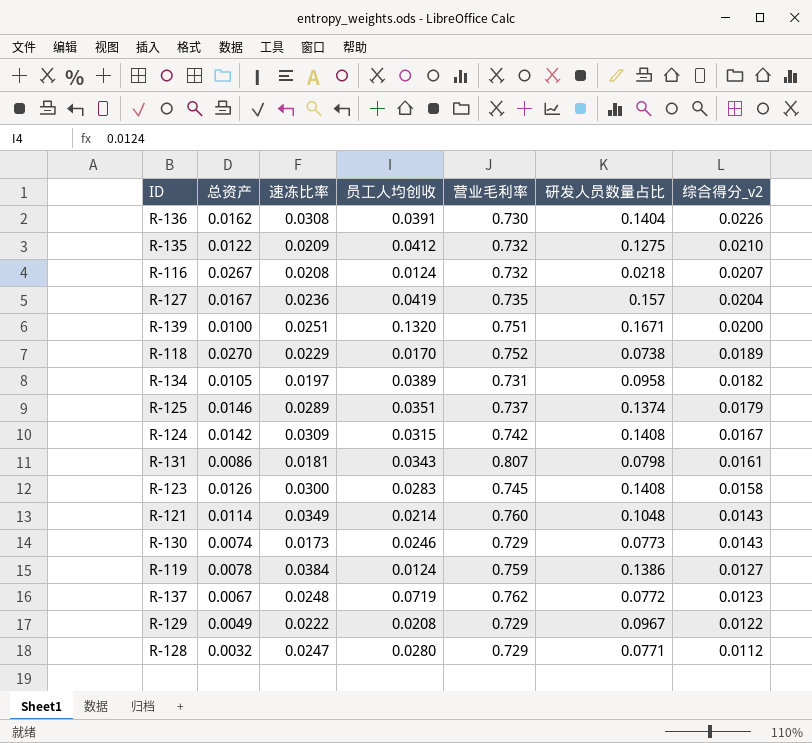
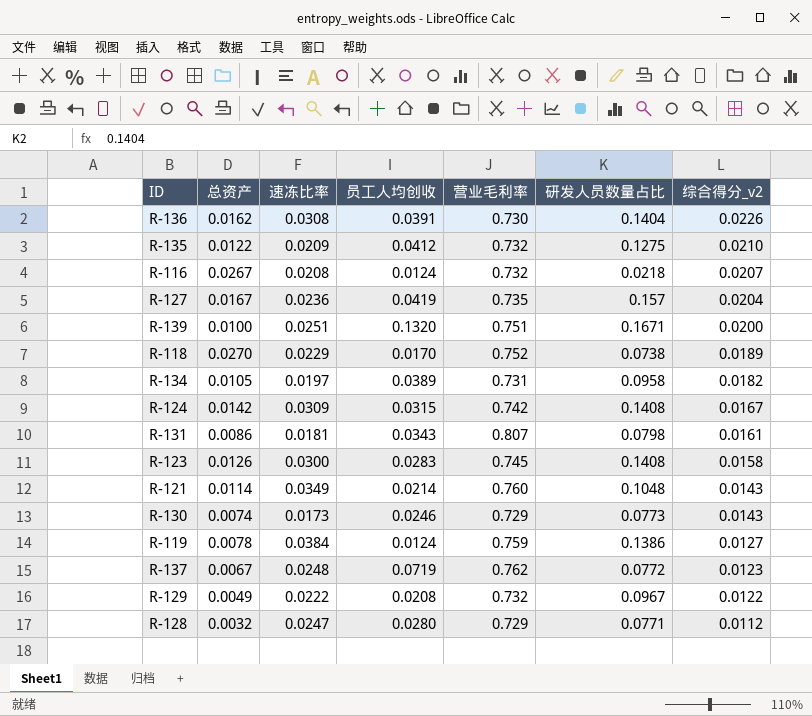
row R-125: 0.0146 | 0.0289 | 0.0351 | 0.737 | 0.1374 | 0.0179 -> none
R-129 | 营业毛利率: 0.729 -> 0.732

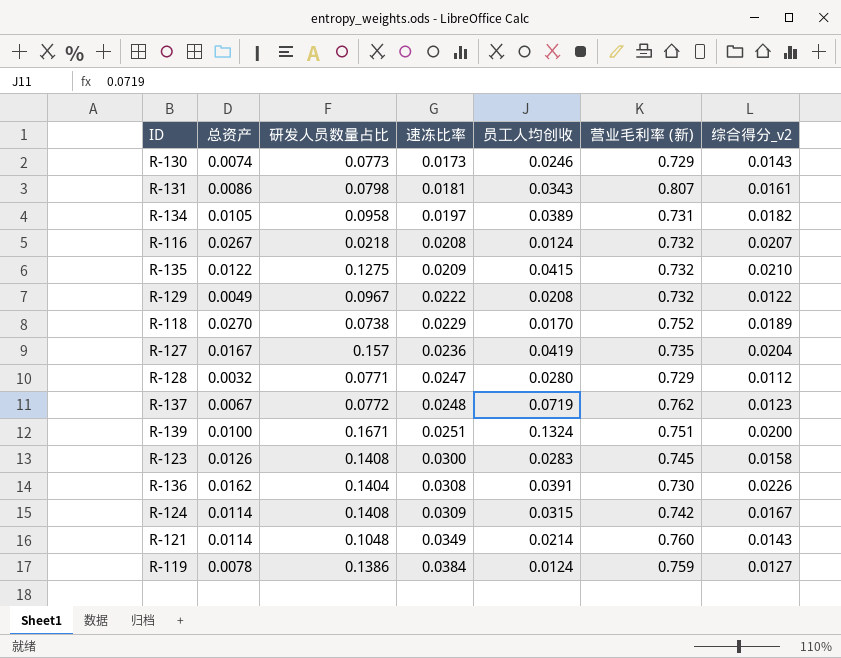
row order: 综合得分_v2 descending -> 速冻比率 ascending
column 研发人员数量占比 | position: 6 -> 3
column name: 营业毛利率 -> 营业毛利率 (新)
R-135 | 员工人均创收: 0.0412 -> 0.0415
R-139 | 员工人均创收: 0.1320 -> 0.1324
R-124 | 总资产: 0.0142 -> 0.0114

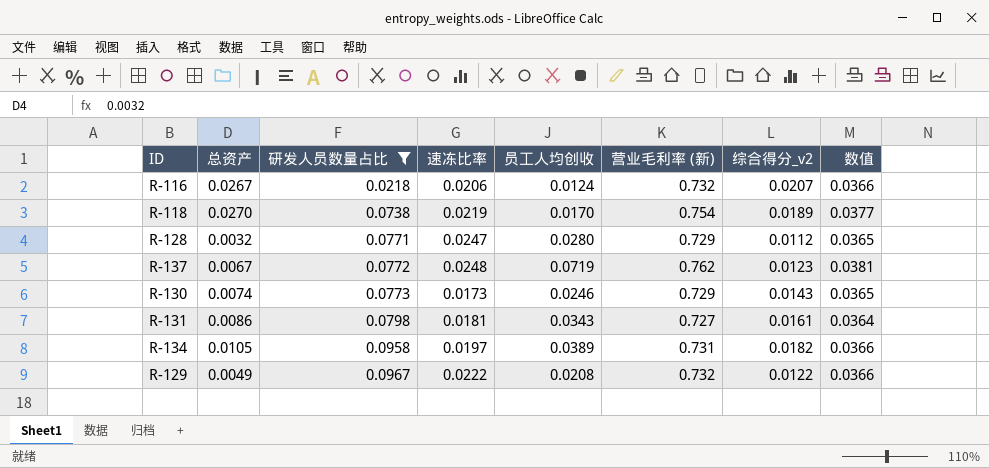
filter: none -> 研发人员数量占比 <= 0.0967
row order: 速冻比率 ascending -> 研发人员数量占比 ascending
column 数值 | formula: none -> [营业毛利率 (新)] * 0.05
R-116 | 速冻比率: 0.0208 -> 0.0206
R-118 | 速冻比率: 0.0229 -> 0.0219
R-118 | 营业毛利率 (新): 0.752 -> 0.754
R-131 | 营业毛利率 (新): 0.807 -> 0.727

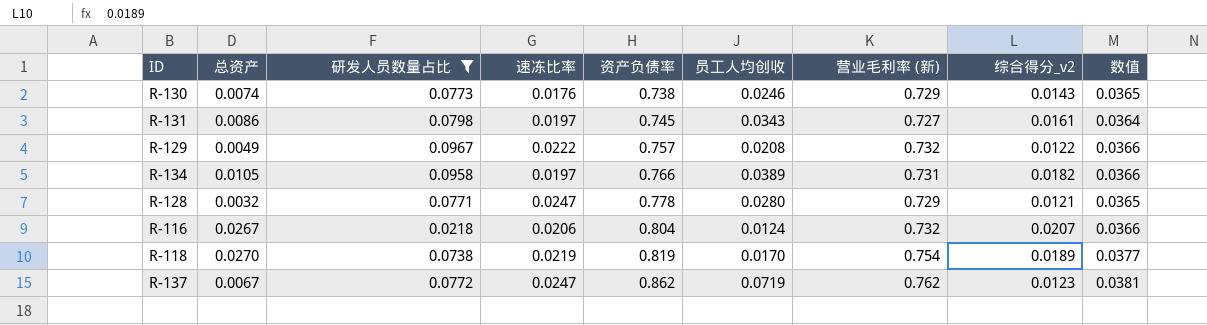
row order: 研发人员数量占比 ascending -> 资产负债率 ascending
column 资产负债率 | position: none -> 5
R-130 | 速冻比率: 0.0173 -> 0.0176
R-131 | 速冻比率: 0.0181 -> 0.0197
R-128 | 综合得分_v2: 0.0112 -> 0.0121
R-137 | 速冻比率: 0.0248 -> 0.0247

